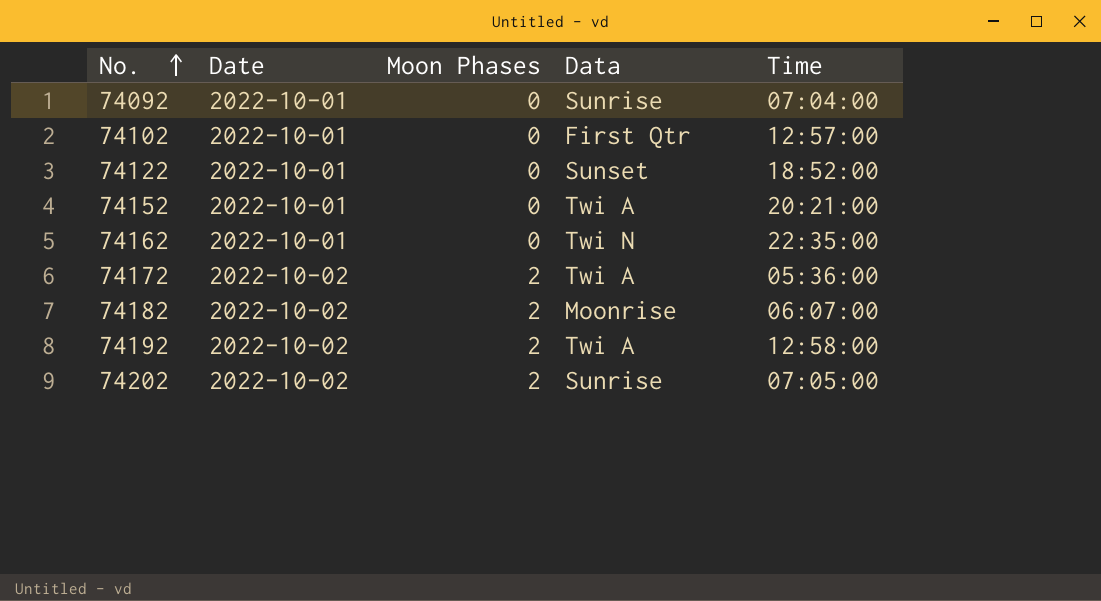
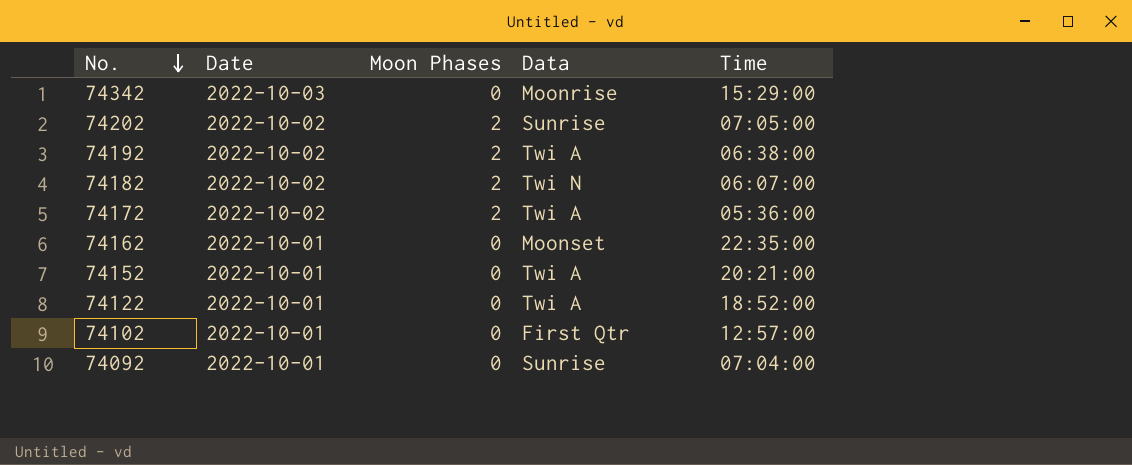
row order: No. ascending -> No. descending
row 74342: none -> 2022-10-03 | 0 | Moonrise | 15:29:00
74192 | Time: 12:58:00 -> 06:38:00
74182 | Data: Moonrise -> Twi N
74162 | Data: Twi N -> Moonset
74122 | Data: Sunset -> Twi A

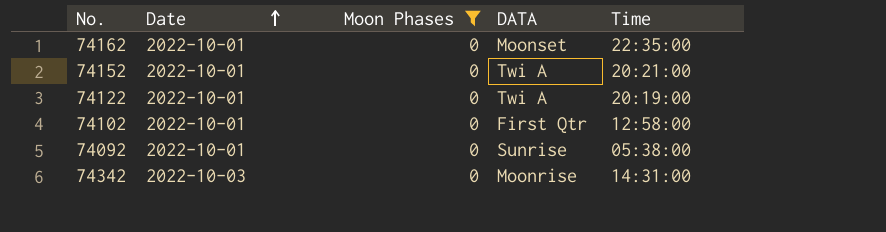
filter: none -> Moon Phases = 0
row order: No. descending -> Date ascending
column name: Data -> DATA
74122 | Time: 18:52:00 -> 20:19:00
74102 | Time: 12:57:00 -> 12:58:00
74092 | Time: 07:04:00 -> 05:38:00
74342 | Time: 15:29:00 -> 14:31:00

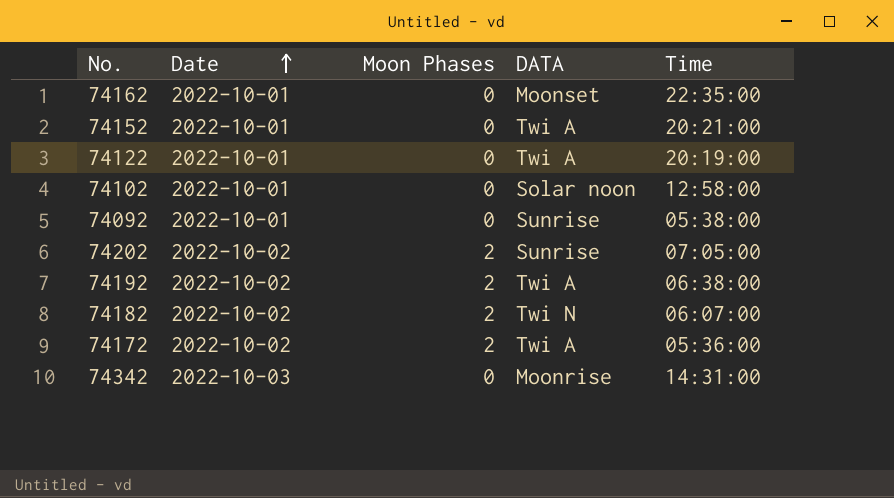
filter: Moon Phases = 0 -> none
74102 | DATA: First Qtr -> Solar noon

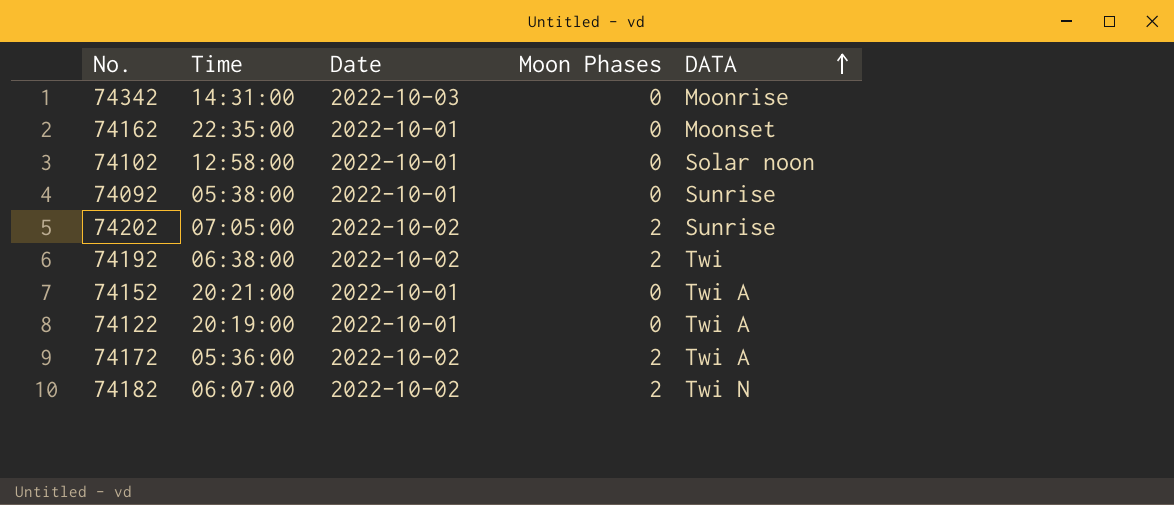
row order: Date ascending -> DATA ascending
column Time | position: 5 -> 2
74192 | DATA: Twi A -> Twi

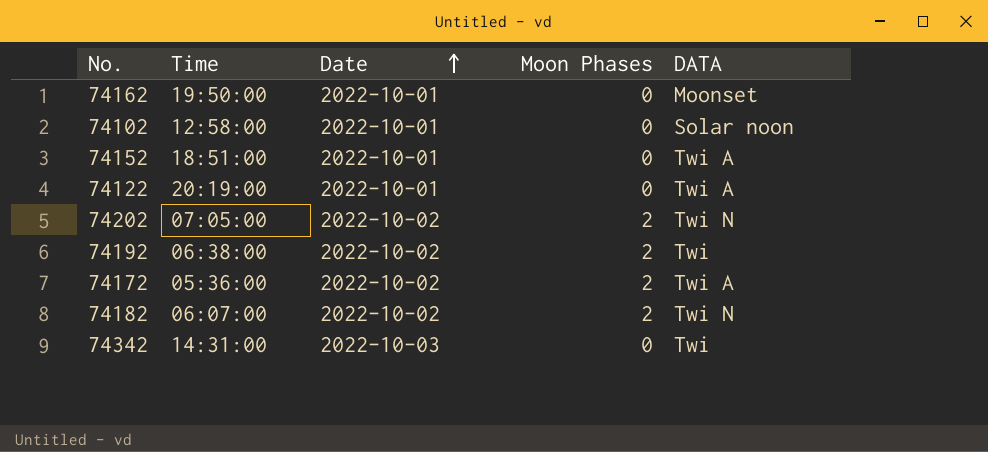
row order: DATA ascending -> Date ascending
row 74092: 05:38:00 | 2022-10-01 | 0 | Sunrise -> none
74162 | Time: 22:35:00 -> 19:50:00
74152 | Time: 20:21:00 -> 18:51:00
74202 | DATA: Sunrise -> Twi N
74342 | DATA: Moonrise -> Twi

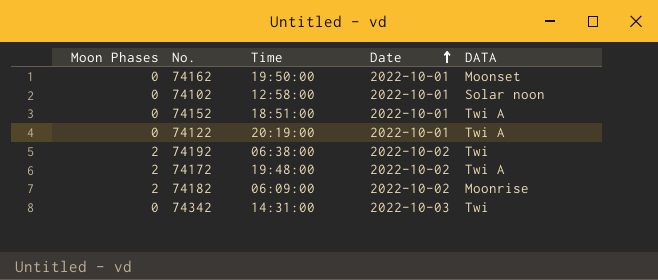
column Moon Phases | position: 4 -> 1
row 74202: 07:05:00 | 2022-10-02 | 2 | Twi N -> none
74172 | Time: 05:36:00 -> 19:48:00
74182 | Time: 06:07:00 -> 06:09:00
74182 | DATA: Twi N -> Moonrise

